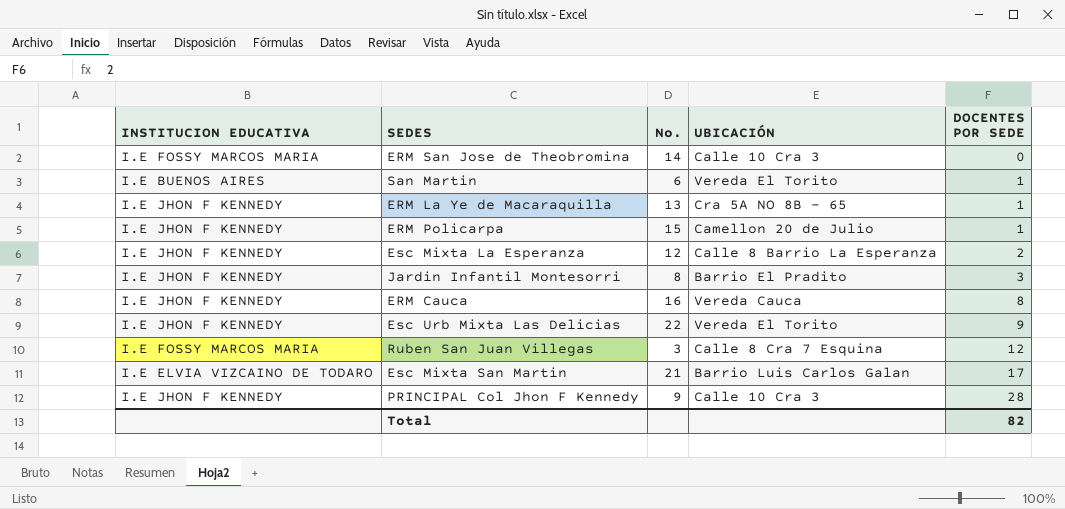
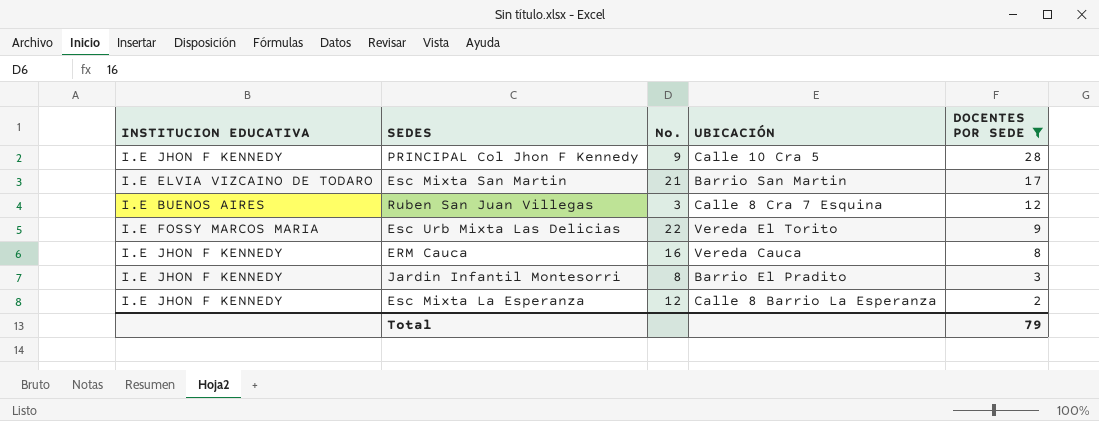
filter: none -> DOCENTES POR SEDE >= 2
row order: DOCENTES POR SEDE ascending -> DOCENTES POR SEDE descending
PRINCIPAL Col Jhon F Kennedy | UBICACIÓN: Calle 10 Cra 3 -> Calle 10 Cra 5
Esc Mixta San Martin | UBICACIÓN: Barrio Luis Carlos Galan -> Barrio San Martin
Ruben San Juan Villegas | INSTITUCION EDUCATIVA: I.E FOSSY MARCOS MARIA -> I.E BUENOS AIRES
Esc Urb Mixta Las Delicias | INSTITUCION EDUCATIVA: I.E JHON F KENNEDY -> I.E FOSSY MARCOS MARIA
Total | DOCENTES POR SEDE: 82 -> 79

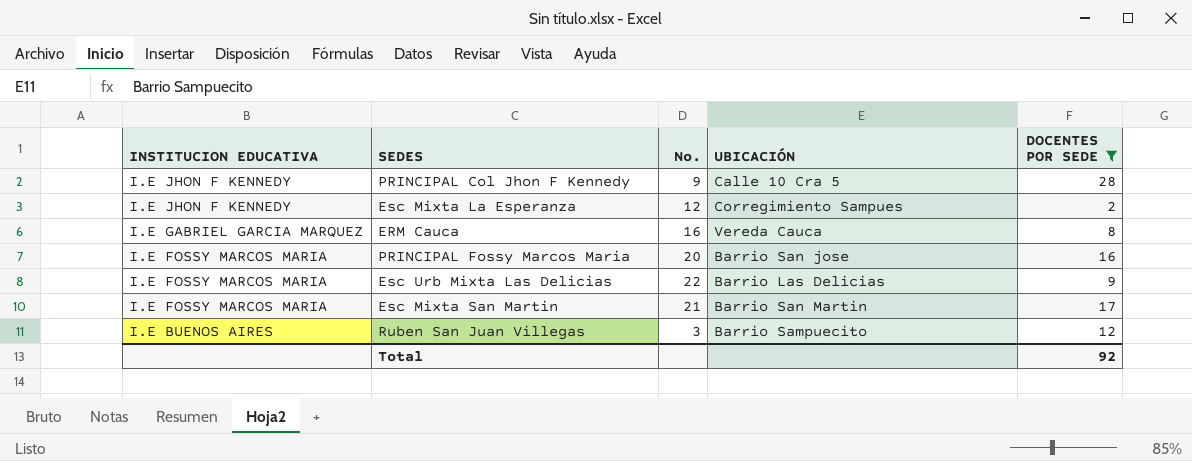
row order: DOCENTES POR SEDE descending -> INSTITUCION EDUCATIVA descending
row Jardin Infantil Montesorri: I.E JHON F KENNEDY | 8 | Barrio El Pradito | 3 -> none
Esc Mixta La Esperanza | UBICACIÓN: Calle 8 Barrio La Esperanza -> Corregimiento Sampues
ERM Cauca | INSTITUCION EDUCATIVA: I.E JHON F KENNEDY -> I.E GABRIEL GARCIA MARQUEZ
row PRINCIPAL Fossy Marcos Maria: none -> I.E FOSSY MARCOS MARIA | 20 | Barrio San jose | 16
Esc Urb Mixta Las Delicias | UBICACIÓN: Vereda El Torito -> Barrio Las Delicias
Esc Mixta San Martin | INSTITUCION EDUCATIVA: I.E ELVIA VIZCAINO DE TODARO -> I.E FOSSY MARCOS MARIA
Ruben San Juan Villegas | UBICACIÓN: Calle 8 Cra 7 Esquina -> Barrio Sampuecito
Total | DOCENTES POR SEDE: 79 -> 92

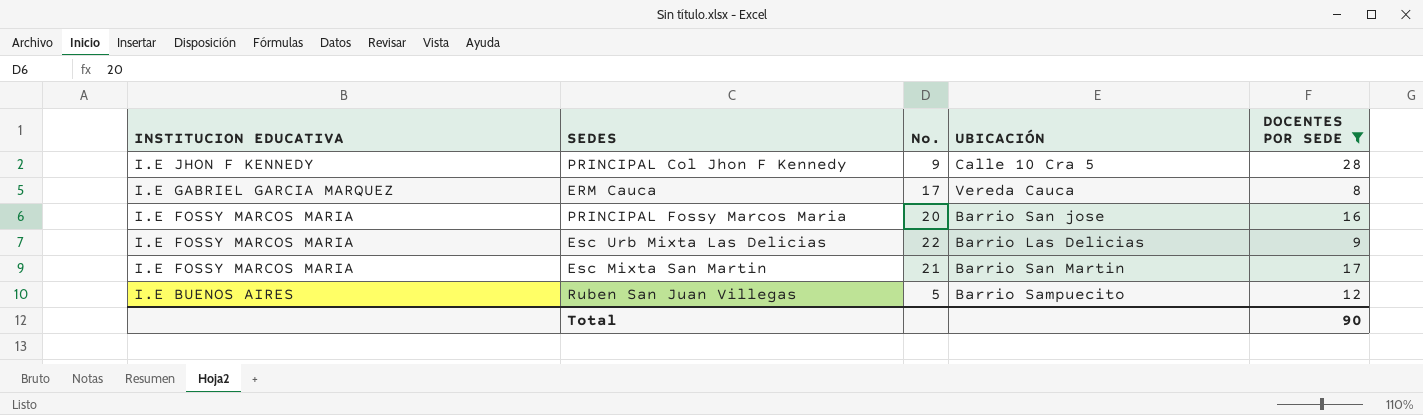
row Esc Mixta La Esperanza: I.E JHON F KENNEDY | 12 | Corregimiento Sampues | 2 -> none
ERM Cauca | No.: 16 -> 17
Ruben San Juan Villegas | No.: 3 -> 5
Total | DOCENTES POR SEDE: 92 -> 90

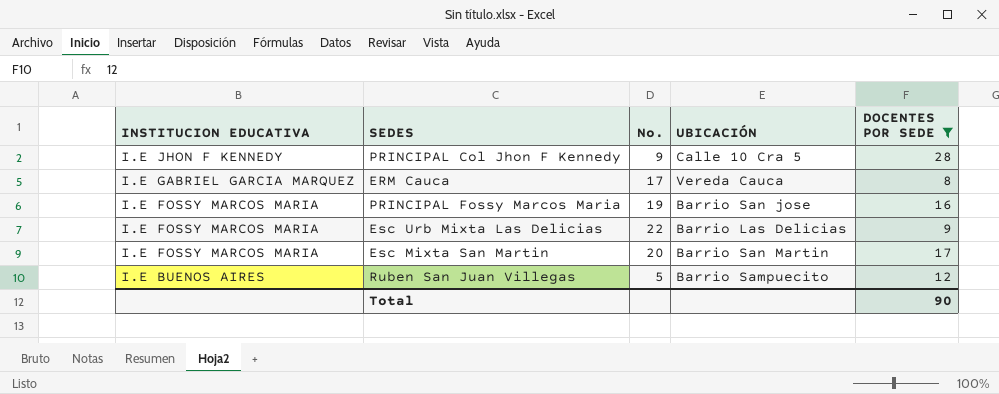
PRINCIPAL Fossy Marcos Maria | No.: 20 -> 19
Esc Mixta San Martin | No.: 21 -> 20

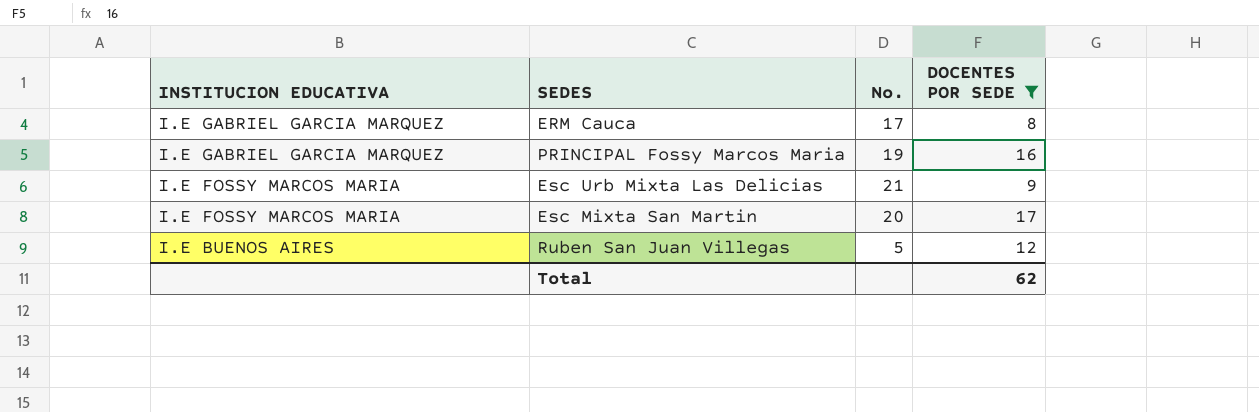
column UBICACIÓN | position: 4 -> none
row PRINCIPAL Col Jhon F Kennedy: I.E JHON F KENNEDY | 9 | Calle 10 Cra 5 | 28 -> none
PRINCIPAL Fossy Marcos Maria | INSTITUCION EDUCATIVA: I.E FOSSY MARCOS MARIA -> I.E GABRIEL GARCIA MARQUEZ
Esc Urb Mixta Las Delicias | No.: 22 -> 21
Total | DOCENTES POR SEDE: 90 -> 62

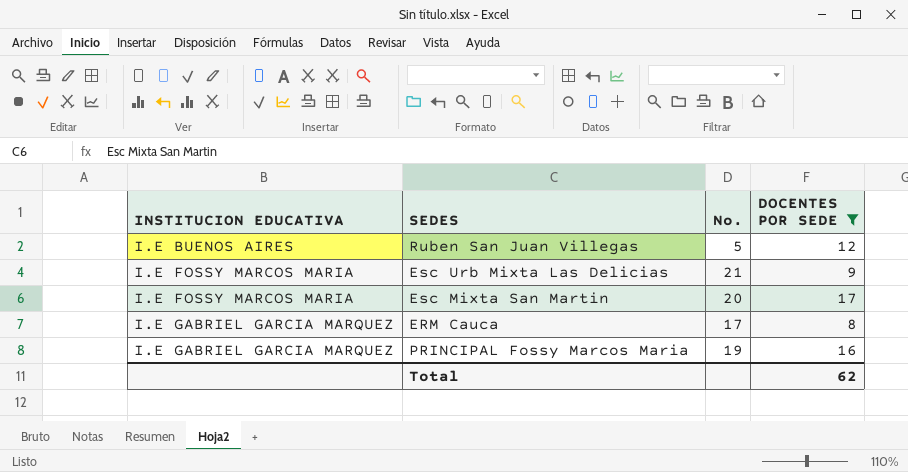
row order: INSTITUCION EDUCATIVA descending -> INSTITUCION EDUCATIVA ascending

